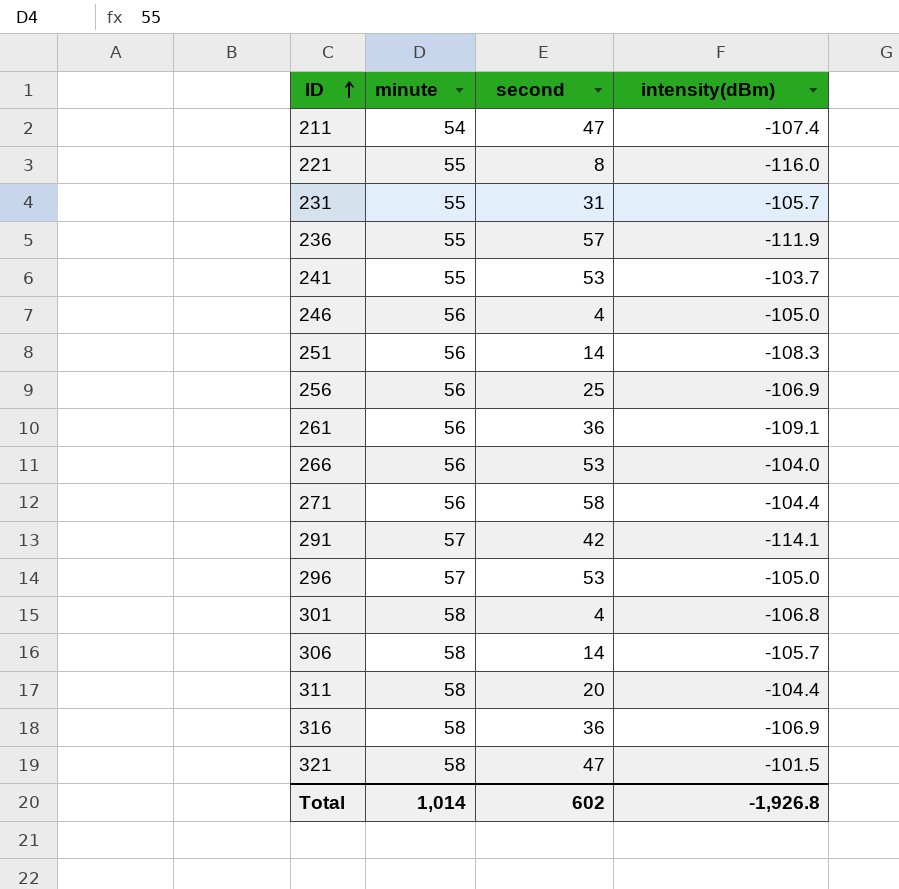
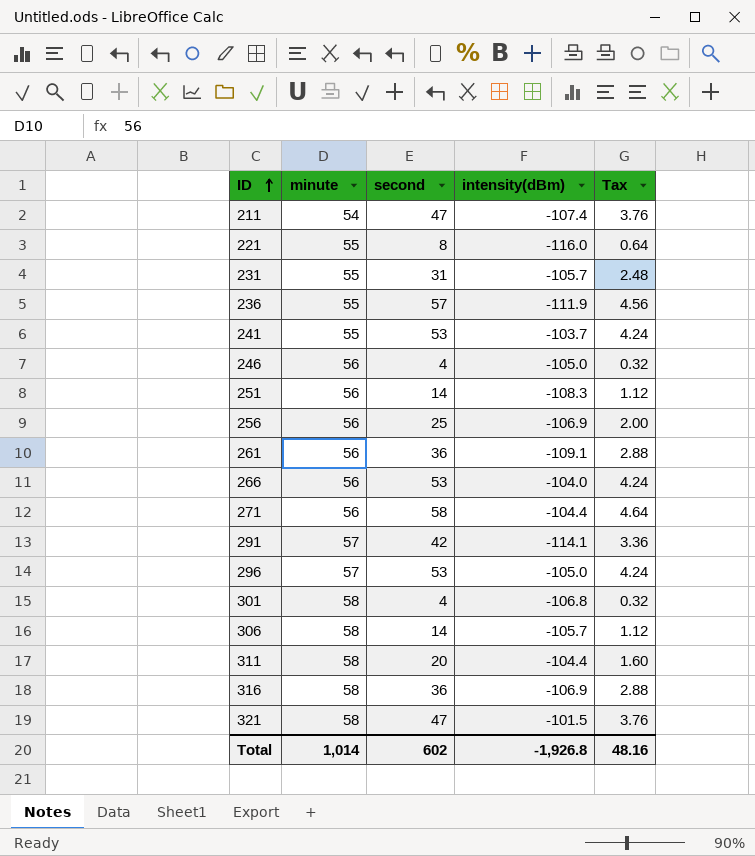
column Tax | formula: none -> [second] * 0.08

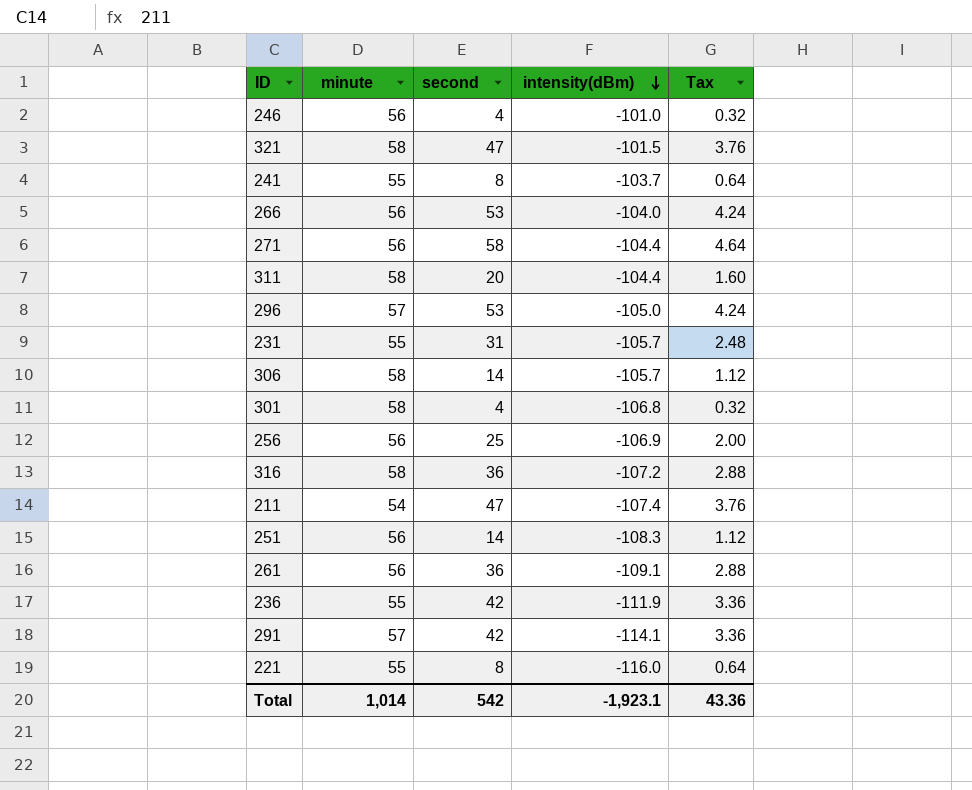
row order: ID ascending -> intensity(dBm) descending
246 | intensity(dBm): -105.0 -> -101.0
241 | second: 53 -> 8
241 | Tax: 4.24 -> 0.64
316 | intensity(dBm): -106.9 -> -107.2
236 | second: 57 -> 42
236 | Tax: 4.56 -> 3.36
Total | second: 602 -> 542
Total | intensity(dBm): -1,926.8 -> -1,923.1
Total | Tax: 48.16 -> 43.36

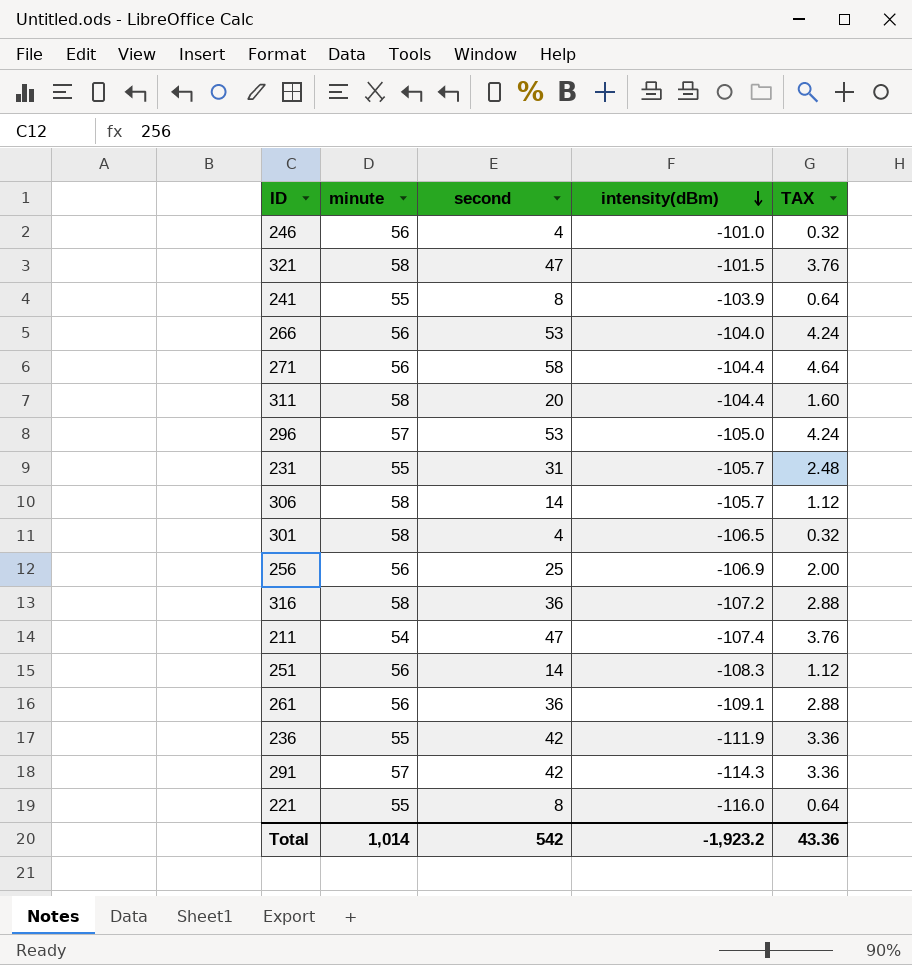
column name: Tax -> TAX
241 | intensity(dBm): -103.7 -> -103.9
301 | intensity(dBm): -106.8 -> -106.5
291 | intensity(dBm): -114.1 -> -114.3
Total | intensity(dBm): -1,923.1 -> -1,923.2

